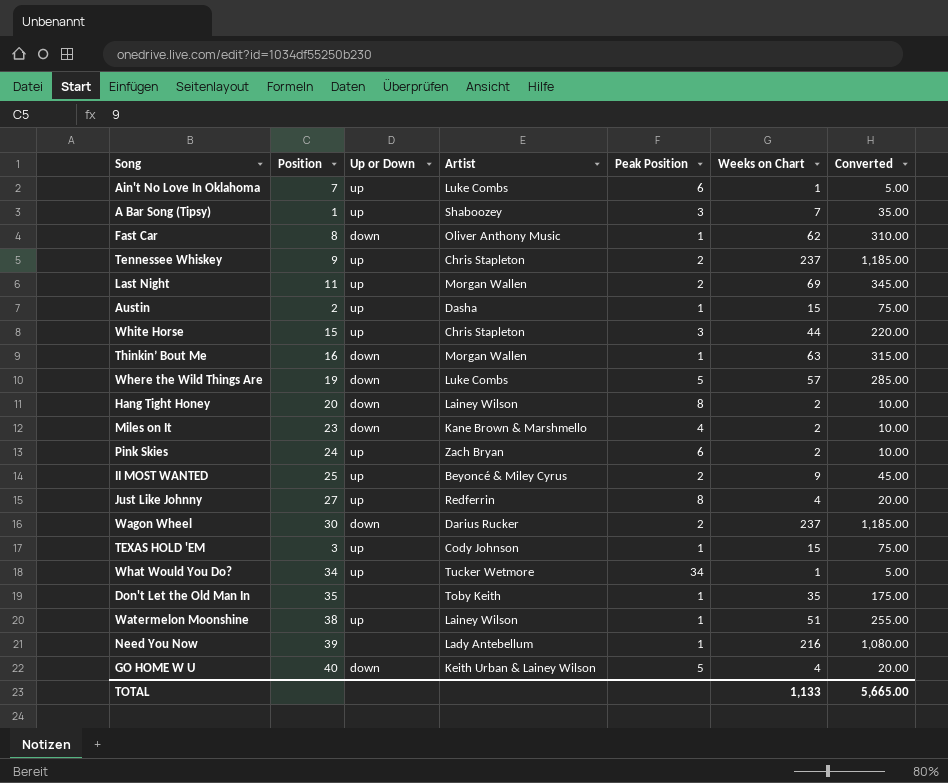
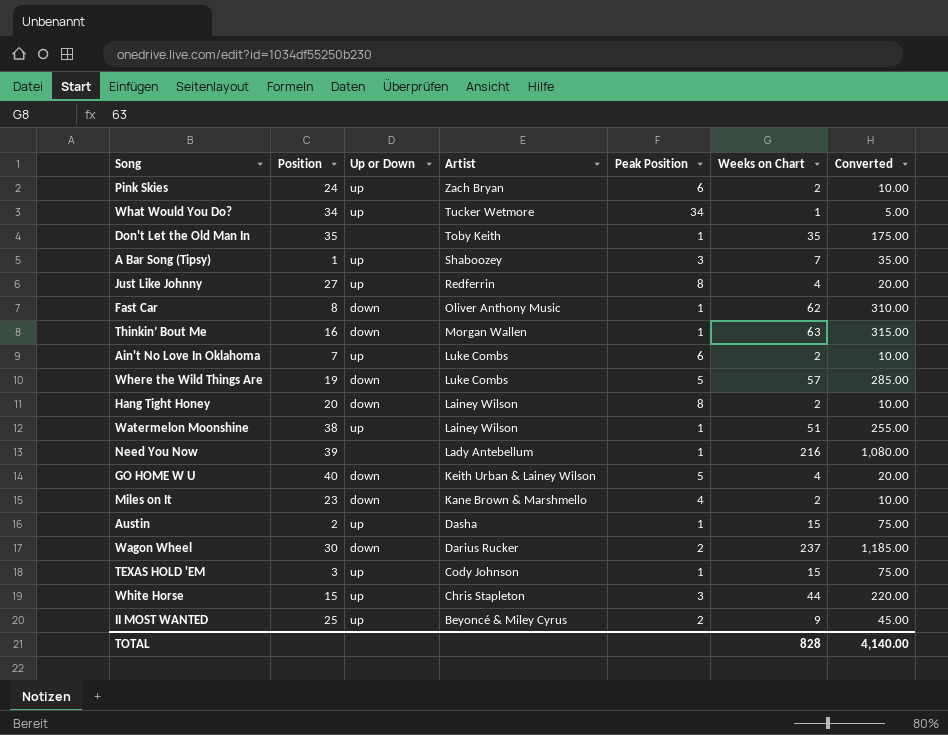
row order: none -> Artist descending
row Tennessee Whiskey: 9 | up | Chris Stapleton | 2 | 237 | 1,185.00 -> none
row Last Night: 11 | up | Morgan Wallen | 2 | 69 | 345.00 -> none
Ain't No Love In Oklahoma | Weeks on Chart: 1 -> 2
Ain't No Love In Oklahoma | Converted: 5.00 -> 10.00
TOTAL | Weeks on Chart: 1,133 -> 828
TOTAL | Converted: 5,665.00 -> 4,140.00

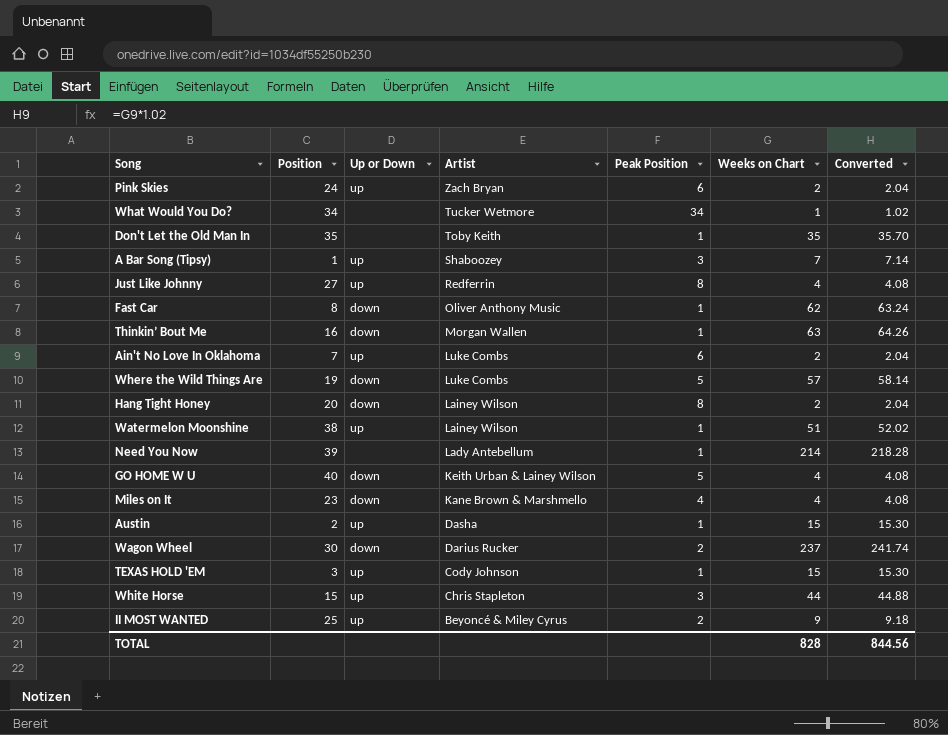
column Converted | formula: [Weeks on Chart] * 5 -> [Weeks on Chart] * 1.02
What Would You Do? | Up or Down: up -> none
Need You Now | Weeks on Chart: 216 -> 214
Miles on It | Weeks on Chart: 2 -> 4
TOTAL | Converted: 4,140.00 -> 844.56

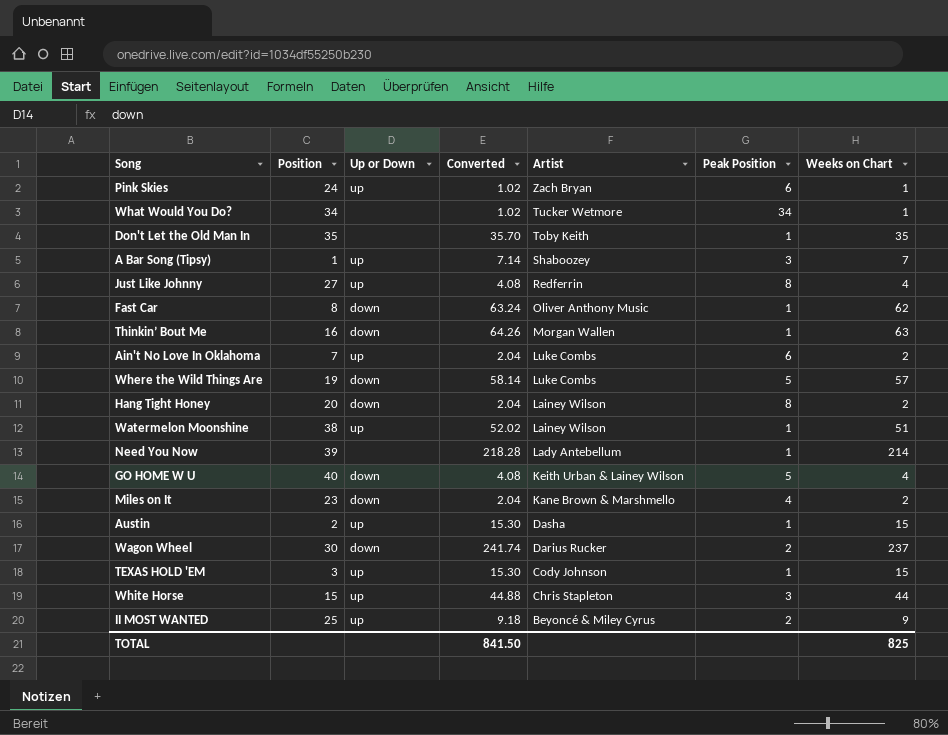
column Converted | position: 7 -> 4
Pink Skies | Converted: 2.04 -> 1.02
Pink Skies | Weeks on Chart: 2 -> 1
Miles on It | Converted: 4.08 -> 2.04
Miles on It | Weeks on Chart: 4 -> 2
TOTAL | Converted: 844.56 -> 841.50
TOTAL | Weeks on Chart: 828 -> 825

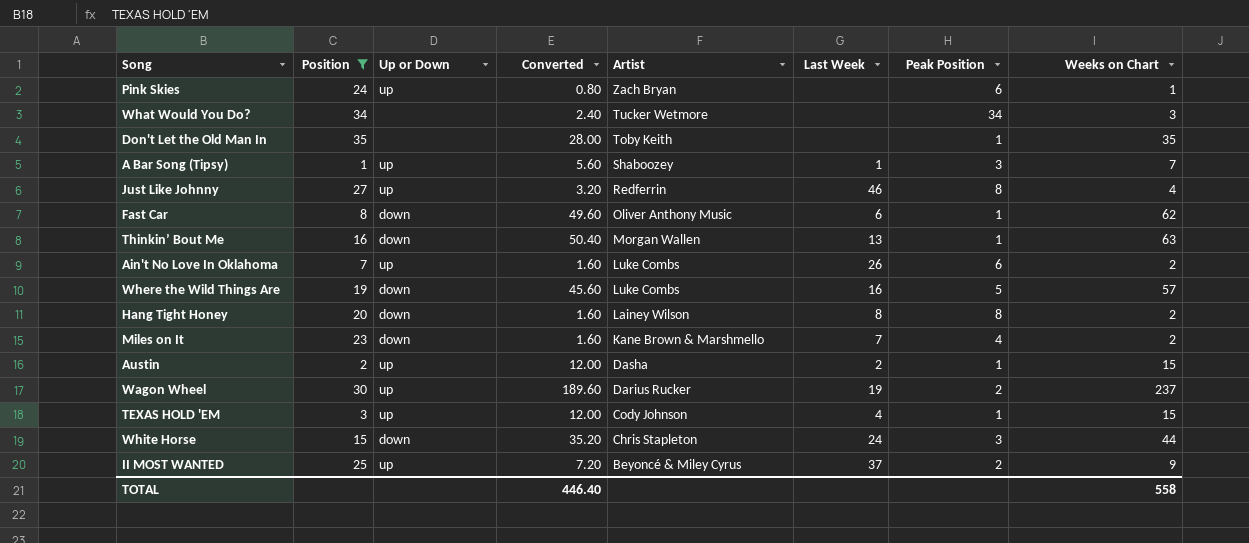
filter: none -> Position <= 35
column Converted | formula: [Weeks on Chart] * 1.02 -> [Weeks on Chart] * 0.8
column Last Week | position: none -> 6
What Would You Do? | Weeks on Chart: 1 -> 3
Wagon Wheel | Up or Down: down -> up
White Horse | Up or Down: up -> down
TOTAL | Converted: 841.50 -> 446.40
TOTAL | Weeks on Chart: 825 -> 558

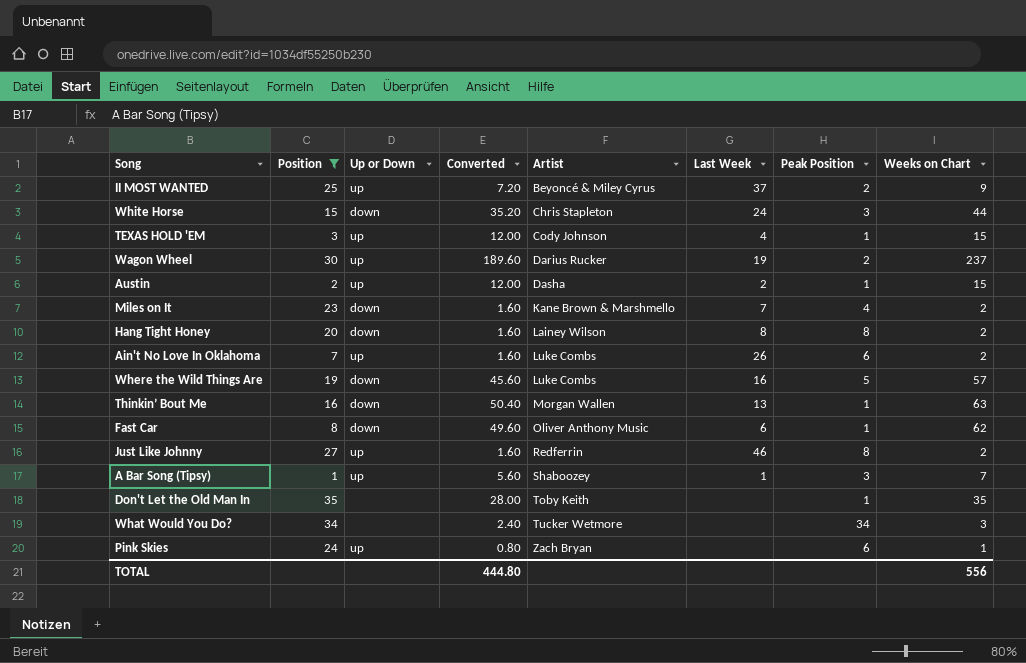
row order: Artist descending -> Artist ascending
Just Like Johnny | Converted: 3.20 -> 1.60
Just Like Johnny | Weeks on Chart: 4 -> 2
TOTAL | Converted: 446.40 -> 444.80
TOTAL | Weeks on Chart: 558 -> 556

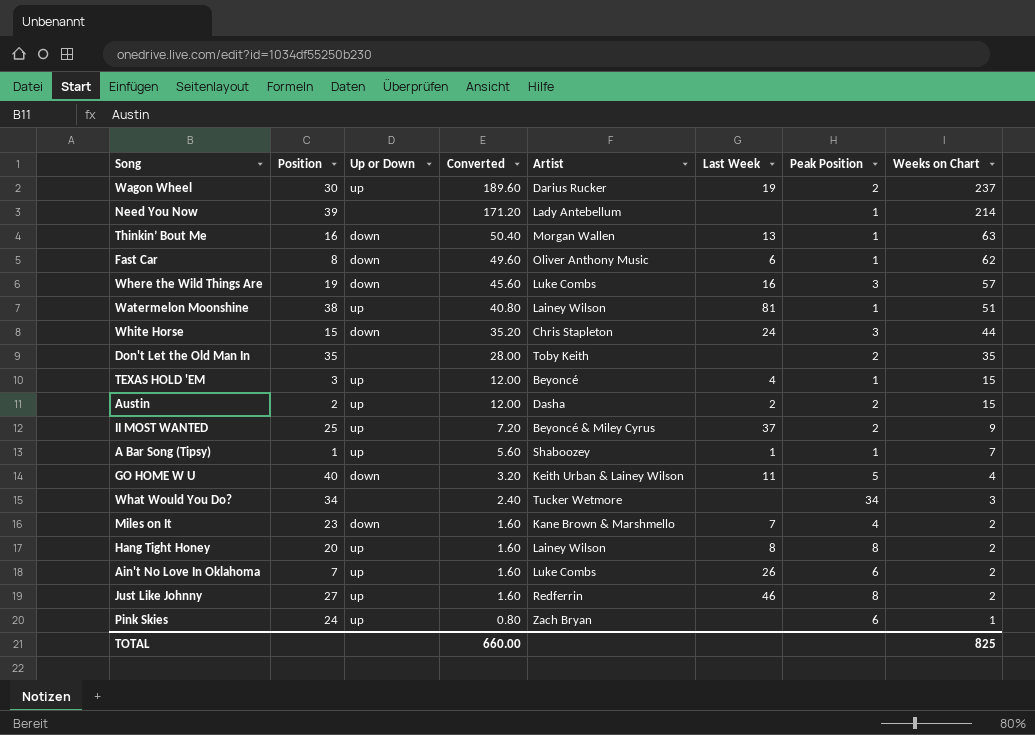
filter: Position <= 35 -> none
row order: Artist ascending -> Converted descending
Where the Wild Things Are | Peak Position: 5 -> 3
Don't Let the Old Man In | Peak Position: 1 -> 2
TEXAS HOLD 'EM | Artist: Cody Johnson -> Beyoncé
Austin | Peak Position: 1 -> 2
A Bar Song (Tipsy) | Peak Position: 3 -> 1
Hang Tight Honey | Up or Down: down -> up
TOTAL | Converted: 444.80 -> 660.00
TOTAL | Weeks on Chart: 556 -> 825

